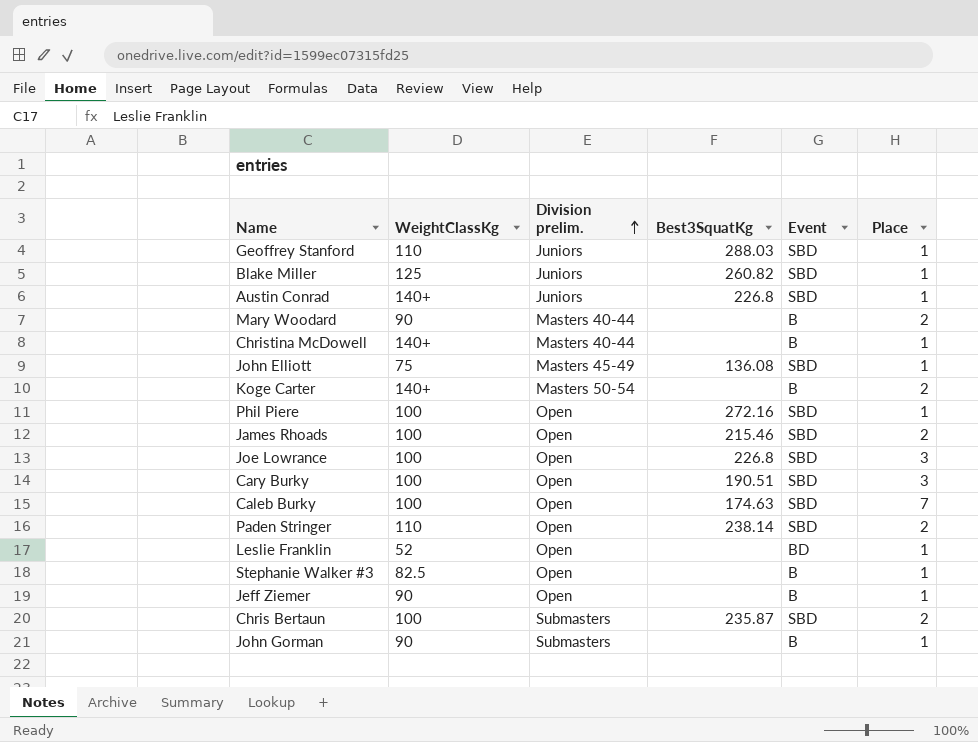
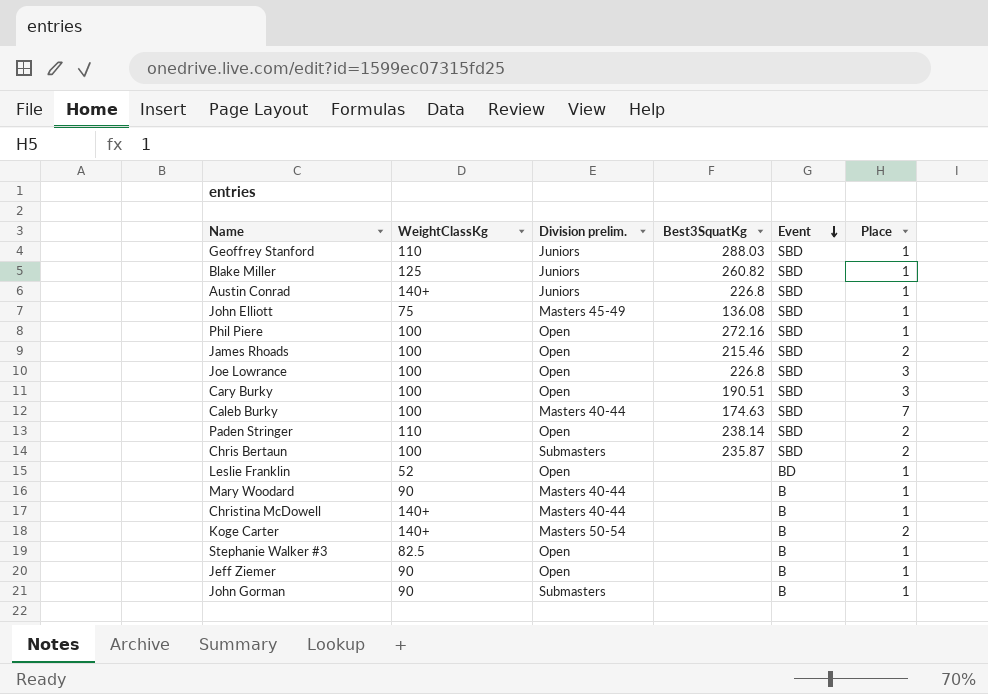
row order: Division prelim. ascending -> Event descending
Caleb Burky | Division prelim.: Open -> Masters 40-44
Mary Woodard | Place: 2 -> 1

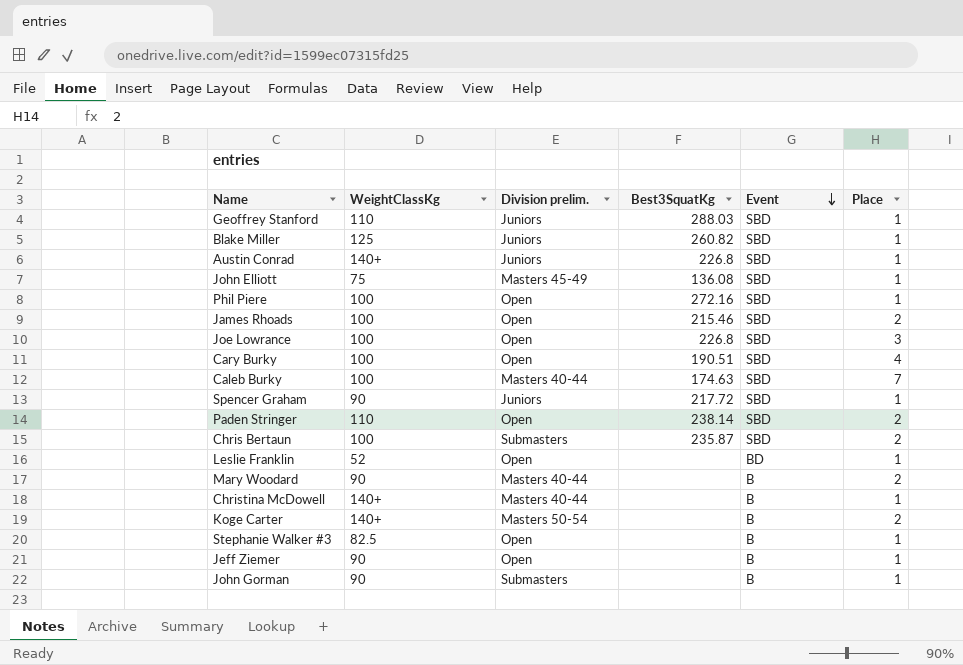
Cary Burky | Place: 3 -> 4
row Spencer Graham: none -> 90 | Juniors | 217.72 | SBD | 1
Mary Woodard | Place: 1 -> 2

